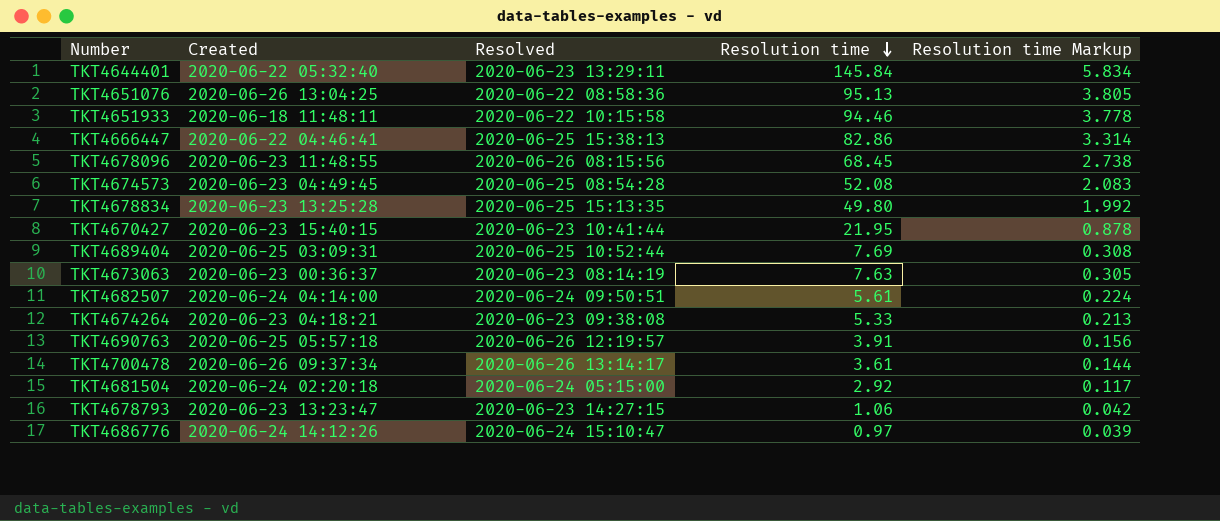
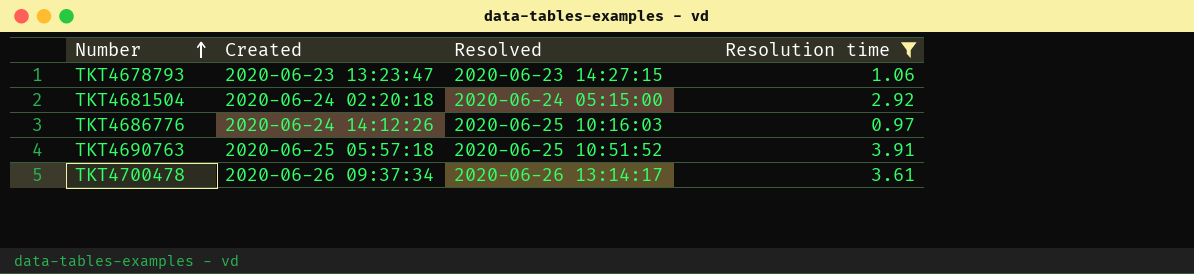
filter: none -> Resolution time <= 3.91
row order: Resolution time descending -> Number ascending
column Resolution time Markup | formula: [Resolution time] * 0.04 -> none
TKT4686776 | Resolved: 2020-06-24 15:10:47 -> 2020-06-25 10:16:03
TKT4690763 | Resolved: 2020-06-26 12:19:57 -> 2020-06-25 10:51:52

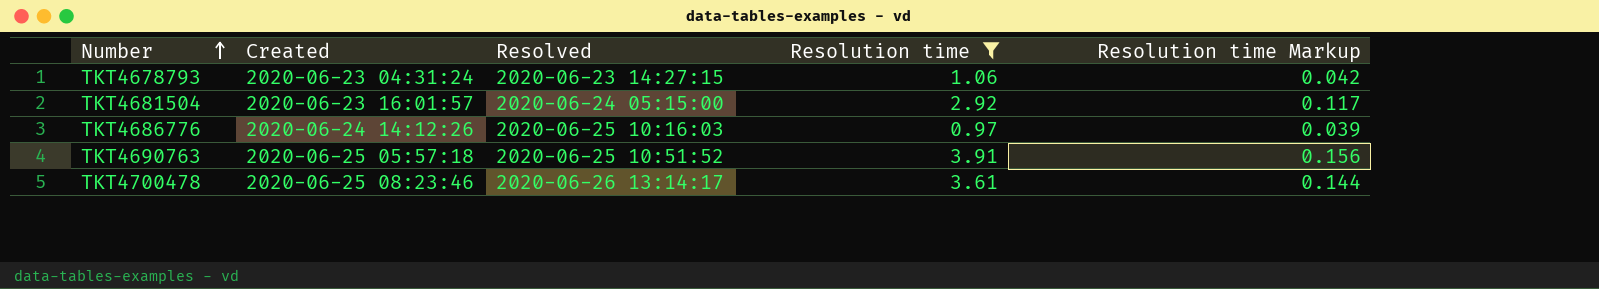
column Resolution time Markup | formula: none -> [Resolution time] * 0.04
TKT4678793 | Created: 2020-06-23 13:23:47 -> 2020-06-23 04:31:24
TKT4681504 | Created: 2020-06-24 02:20:18 -> 2020-06-23 16:01:57
TKT4700478 | Created: 2020-06-26 09:37:34 -> 2020-06-25 08:23:46

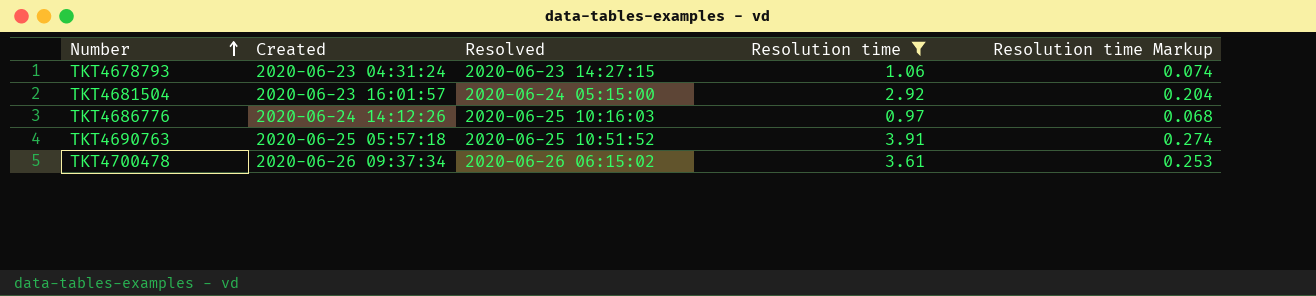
column Resolution time Markup | formula: [Resolution time] * 0.04 -> [Resolution time] * 0.07
TKT4700478 | Created: 2020-06-25 08:23:46 -> 2020-06-26 09:37:34
TKT4700478 | Resolved: 2020-06-26 13:14:17 -> 2020-06-26 06:15:02

